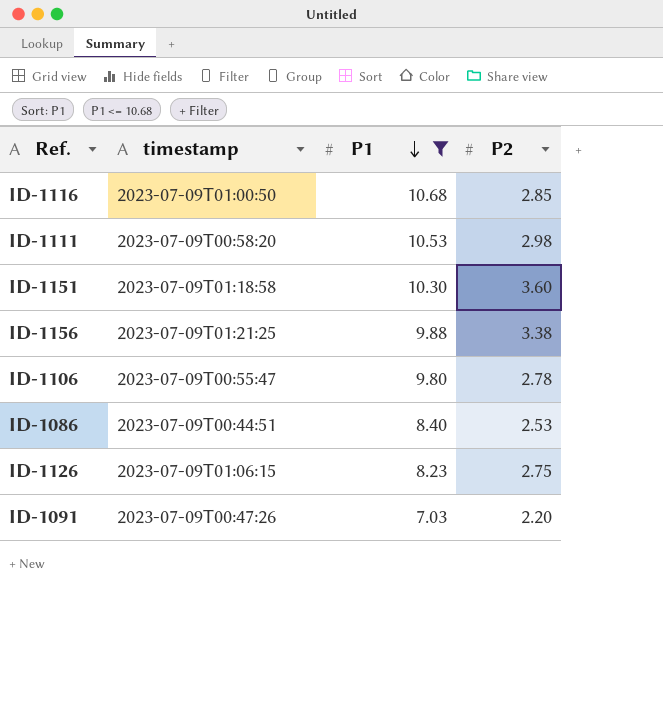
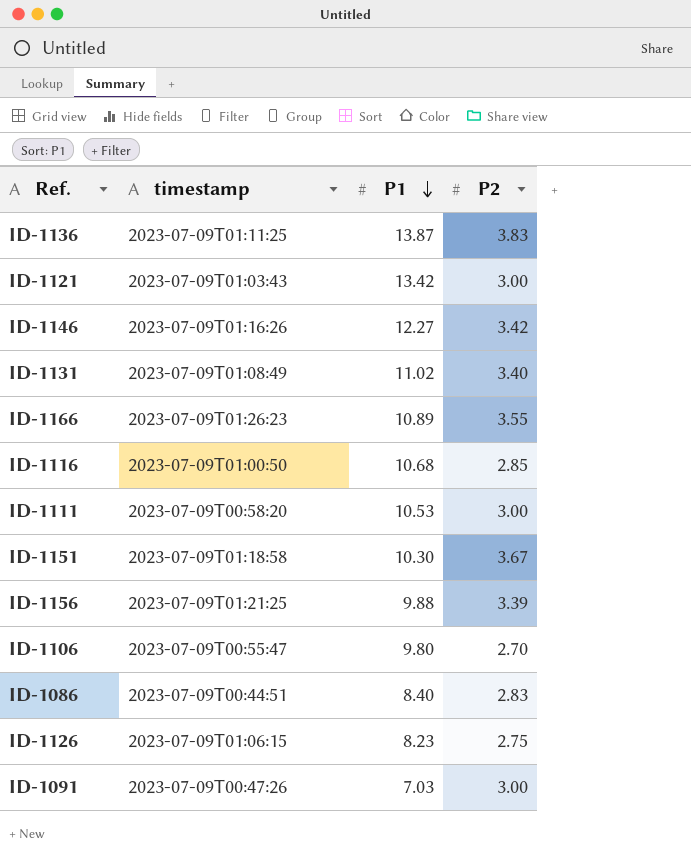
filter: P1 <= 10.68 -> none
ID-1111 | P2: 2.98 -> 3.00
ID-1151 | P2: 3.60 -> 3.67
ID-1156 | P2: 3.38 -> 3.39
ID-1106 | P2: 2.78 -> 2.70
ID-1086 | P2: 2.53 -> 2.83
ID-1091 | P2: 2.20 -> 3.00

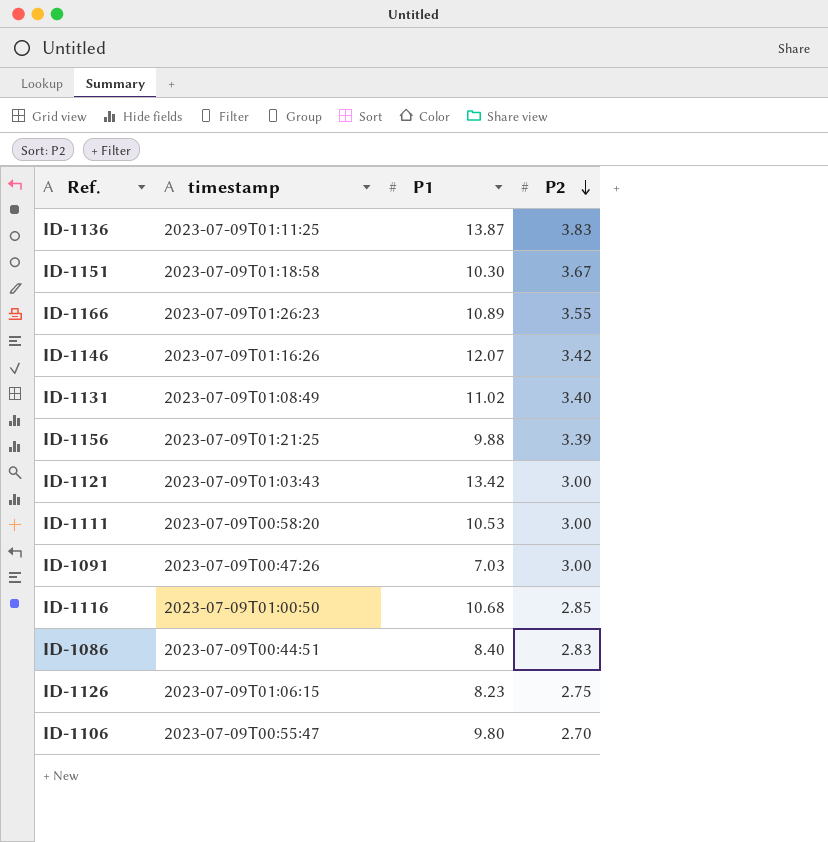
row order: P1 descending -> P2 descending
ID-1146 | P1: 12.27 -> 12.07

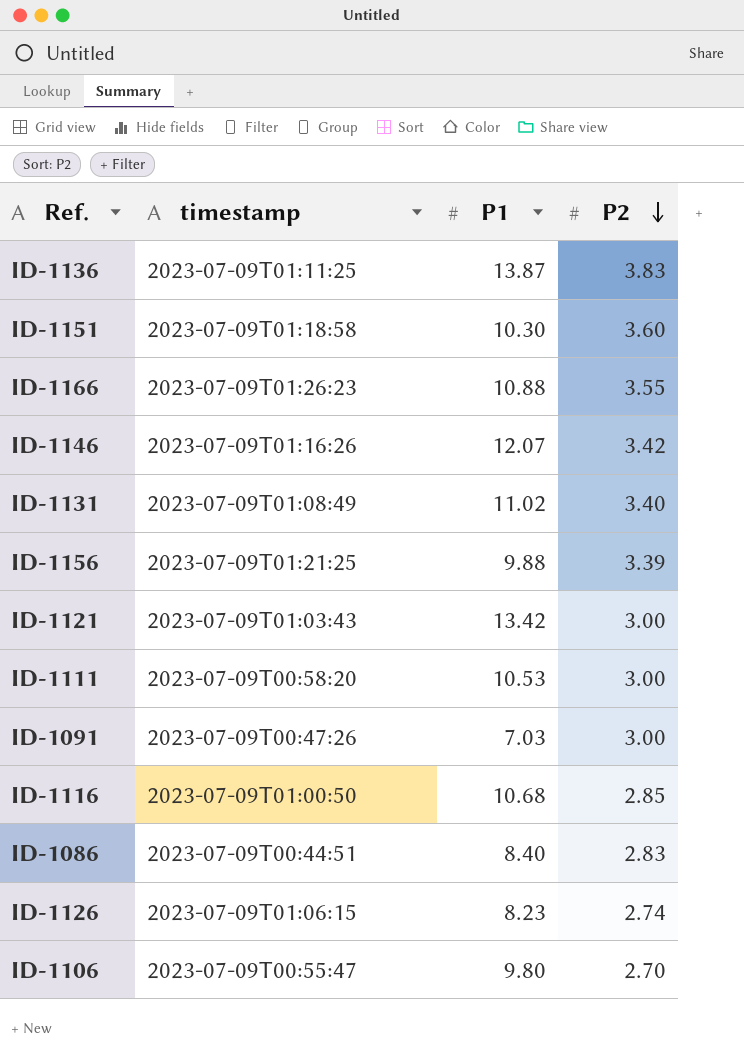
ID-1151 | P2: 3.67 -> 3.60
ID-1166 | P1: 10.89 -> 10.88
ID-1126 | P2: 2.75 -> 2.74

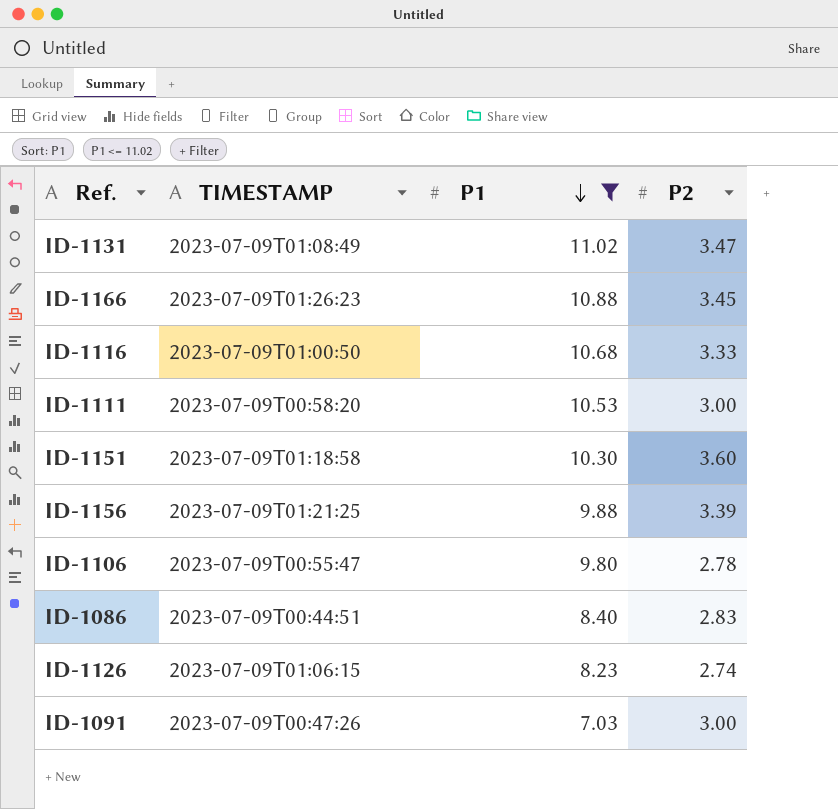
filter: none -> P1 <= 11.02
row order: P2 descending -> P1 descending
column name: timestamp -> TIMESTAMP
ID-1131 | P2: 3.40 -> 3.47
ID-1166 | P2: 3.55 -> 3.45
ID-1116 | P2: 2.85 -> 3.33
ID-1106 | P2: 2.70 -> 2.78

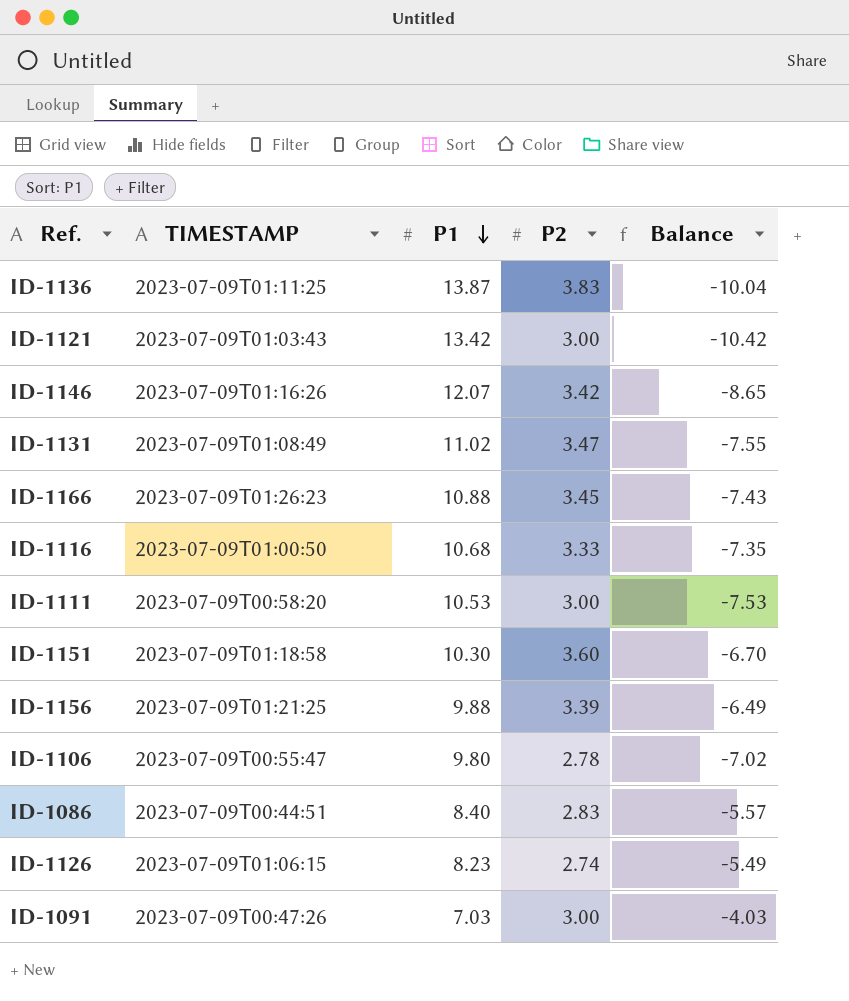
filter: P1 <= 11.02 -> none
column Balance | formula: none -> [P2] - [P1]

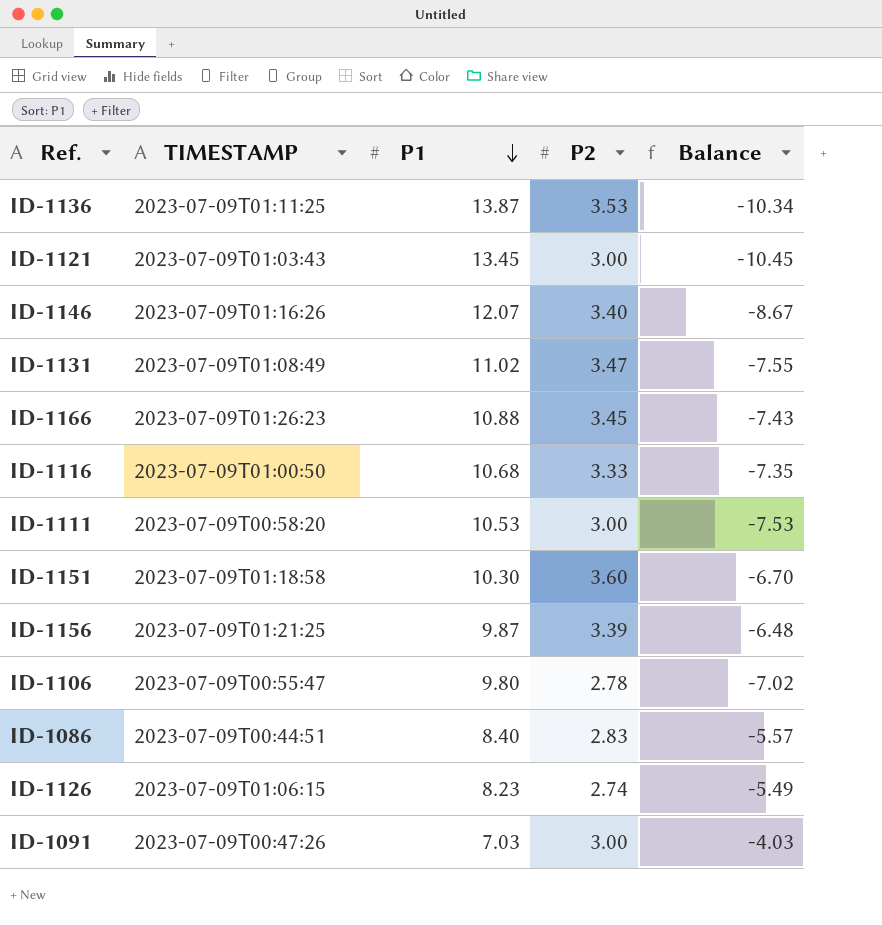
ID-1136 | P2: 3.83 -> 3.53
ID-1136 | Balance: -10.04 -> -10.34
ID-1121 | P1: 13.42 -> 13.45
ID-1121 | Balance: -10.42 -> -10.45
ID-1146 | P2: 3.42 -> 3.40
ID-1146 | Balance: -8.65 -> -8.67
ID-1156 | P1: 9.88 -> 9.87
ID-1156 | Balance: -6.49 -> -6.48

